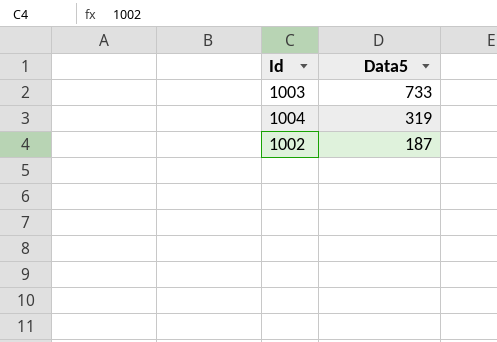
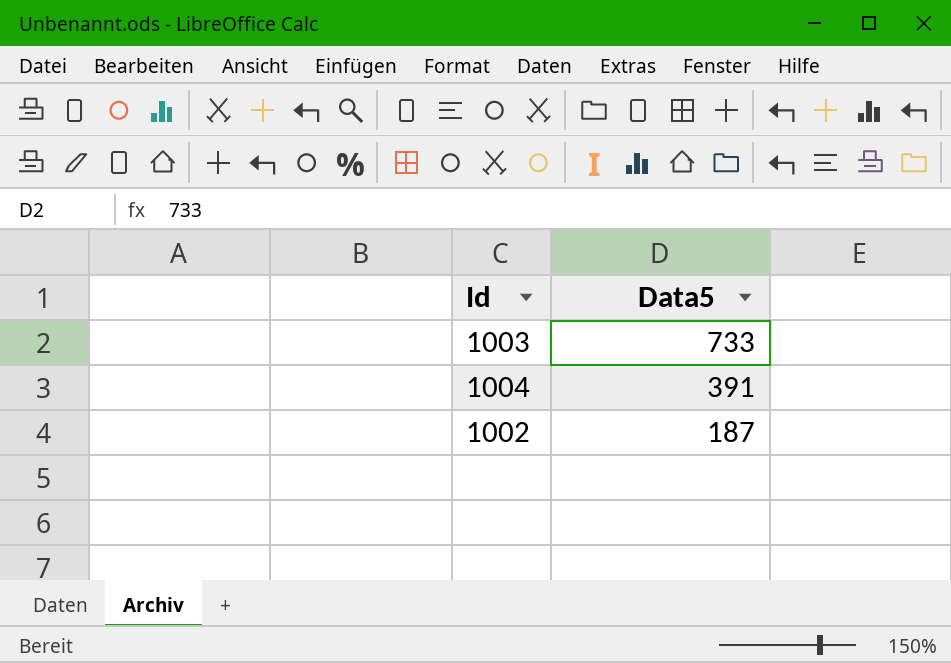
1004 | Data5: 319 -> 391

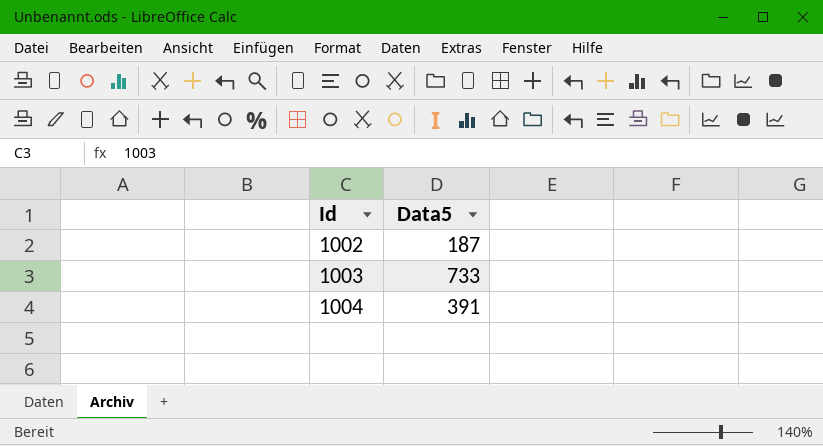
row order: Data5 descending -> Id ascending

